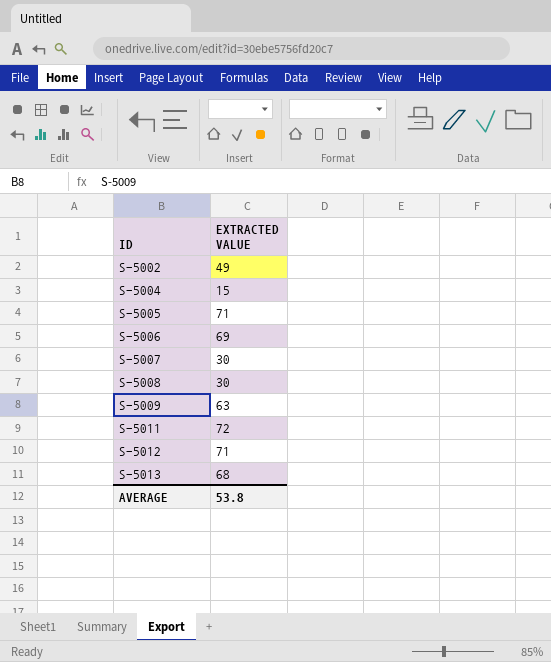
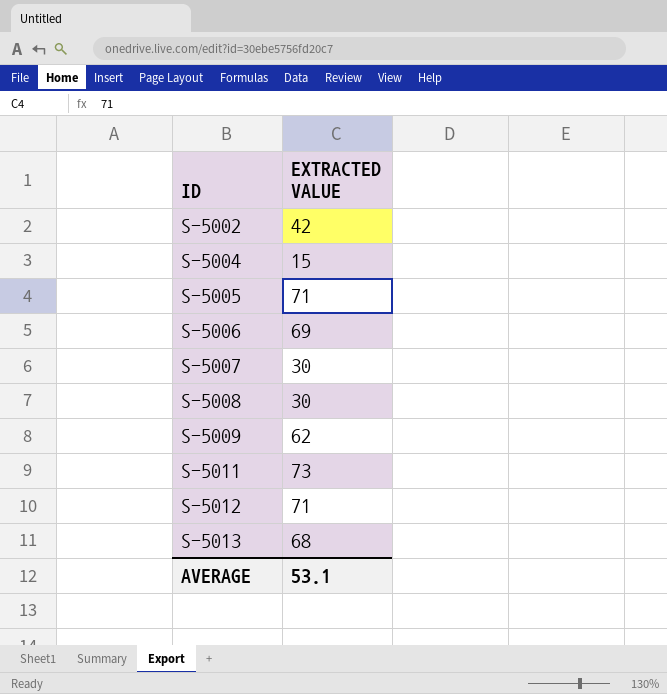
S-5002 | EXTRACTED VALUE: 49 -> 42
S-5009 | EXTRACTED VALUE: 63 -> 62
S-5011 | EXTRACTED VALUE: 72 -> 73
AVERAGE | EXTRACTED VALUE: 53.8 -> 53.1

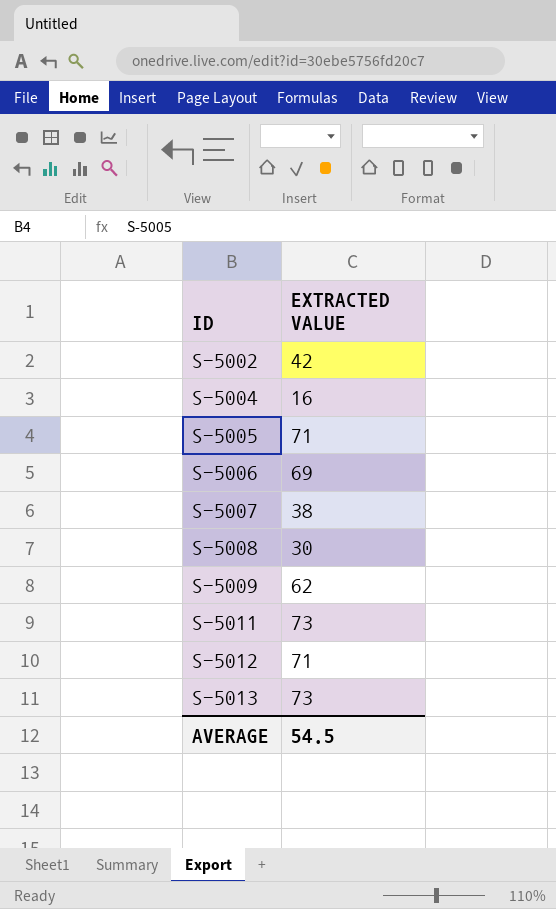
S-5004 | EXTRACTED VALUE: 15 -> 16
S-5007 | EXTRACTED VALUE: 30 -> 38
S-5013 | EXTRACTED VALUE: 68 -> 73
AVERAGE | EXTRACTED VALUE: 53.1 -> 54.5

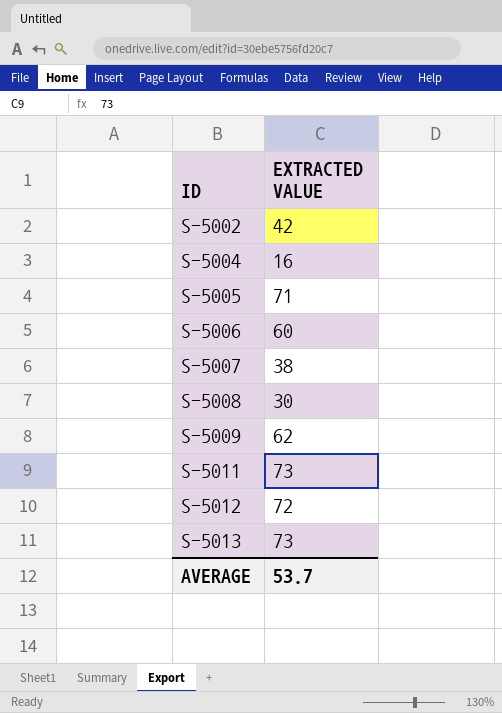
S-5006 | EXTRACTED VALUE: 69 -> 60
S-5012 | EXTRACTED VALUE: 71 -> 72
AVERAGE | EXTRACTED VALUE: 54.5 -> 53.7

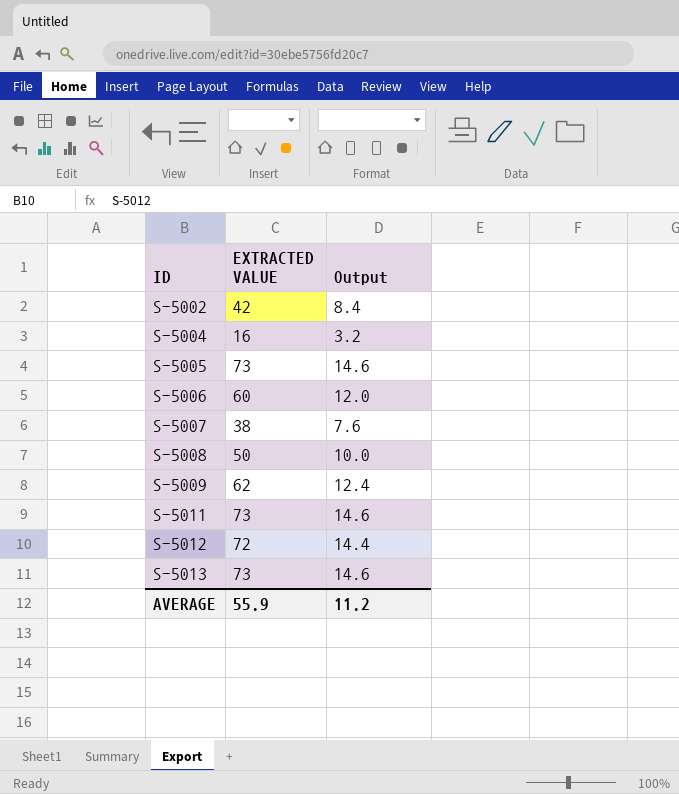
column Output | formula: none -> [EXTRACTED VALUE] * 0.2
S-5005 | EXTRACTED VALUE: 71 -> 73
S-5008 | EXTRACTED VALUE: 30 -> 50
AVERAGE | EXTRACTED VALUE: 53.7 -> 55.9

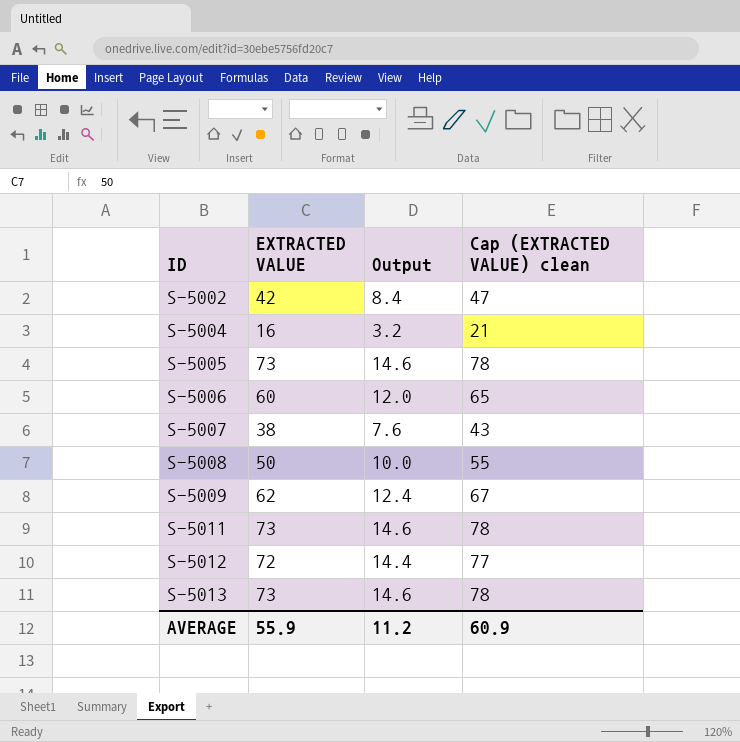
column Cap (EXTRACTED VALUE) clean | formula: none -> [EXTRACTED VALUE] + 5

